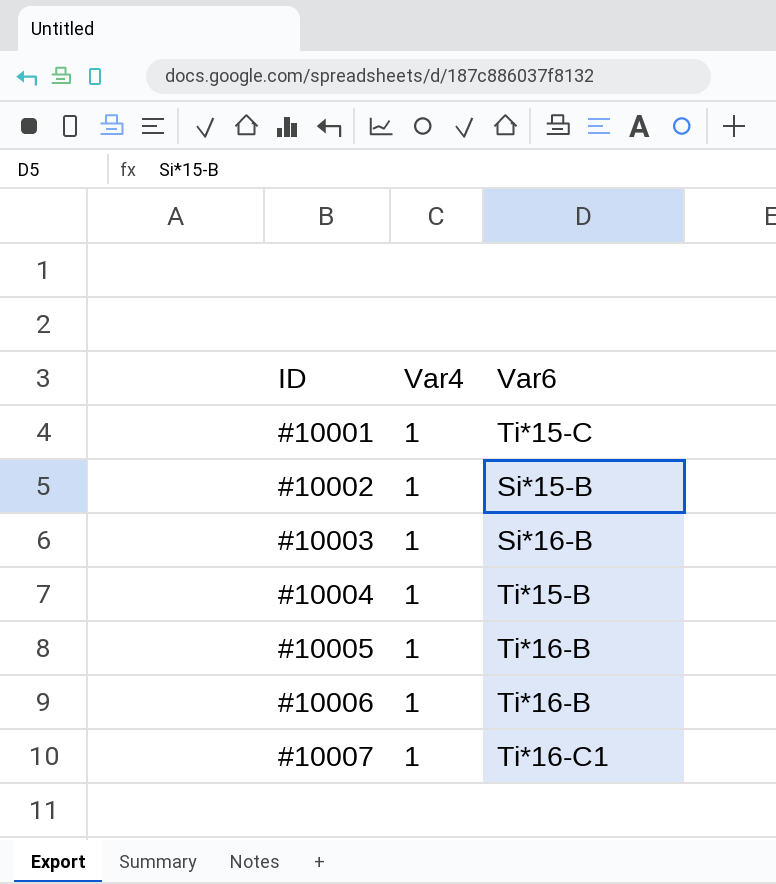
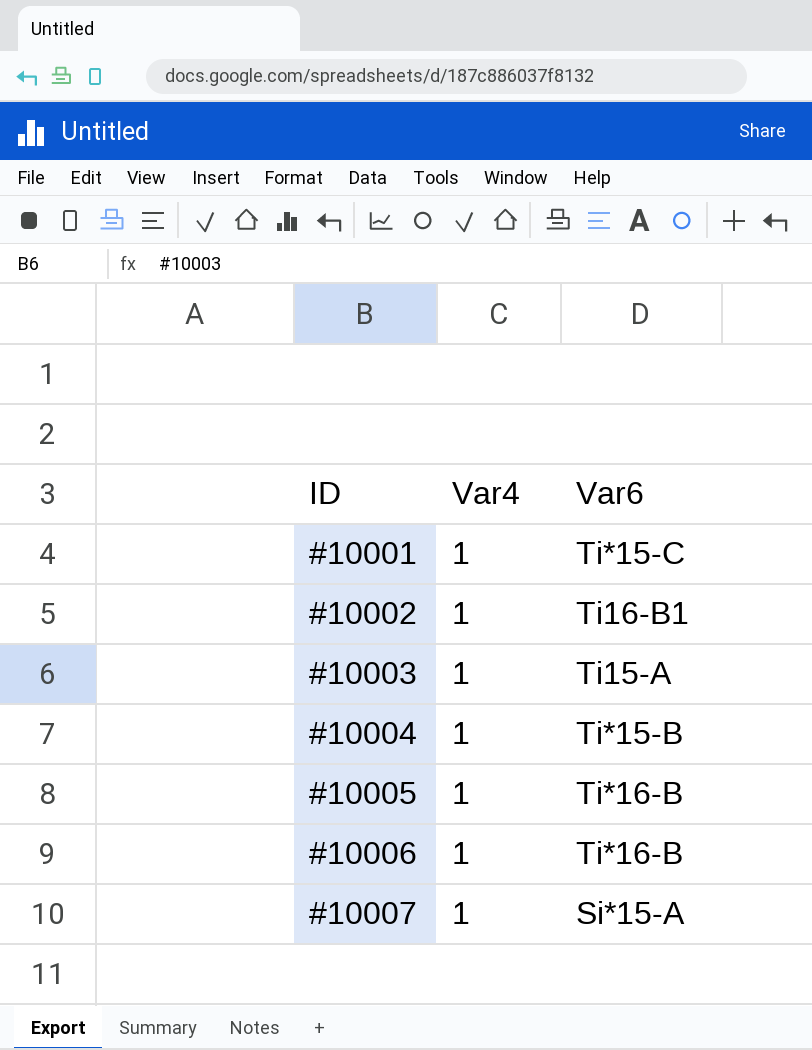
#10002 | Var6: Si*15-B -> Ti16-B1
#10003 | Var6: Si*16-B -> Ti15-A
#10007 | Var6: Ti*16-C1 -> Si*15-A

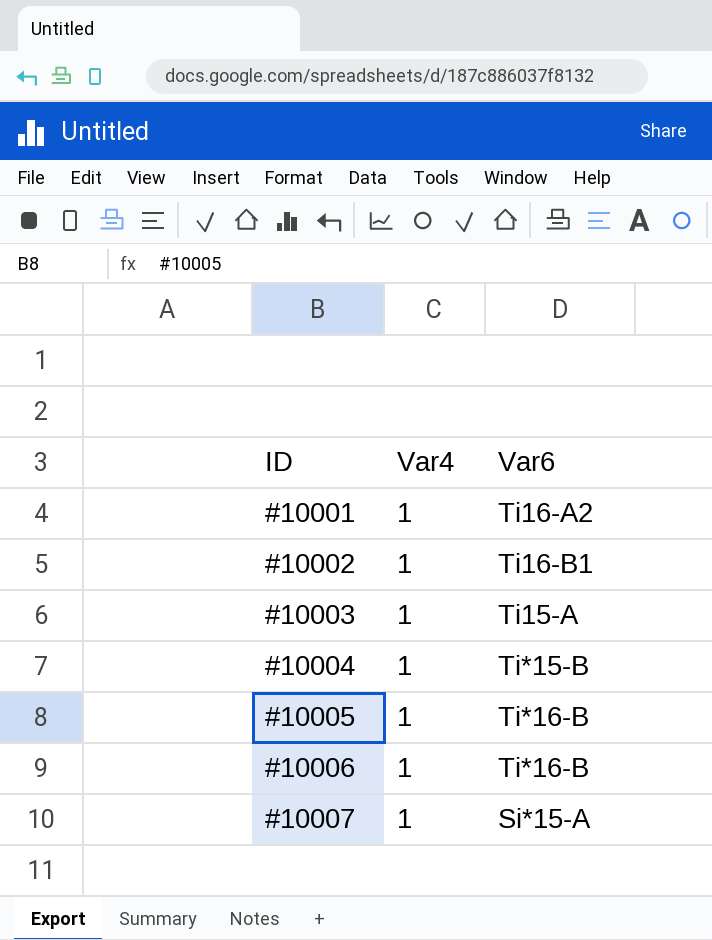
#10001 | Var6: Ti*15-C -> Ti16-A2

